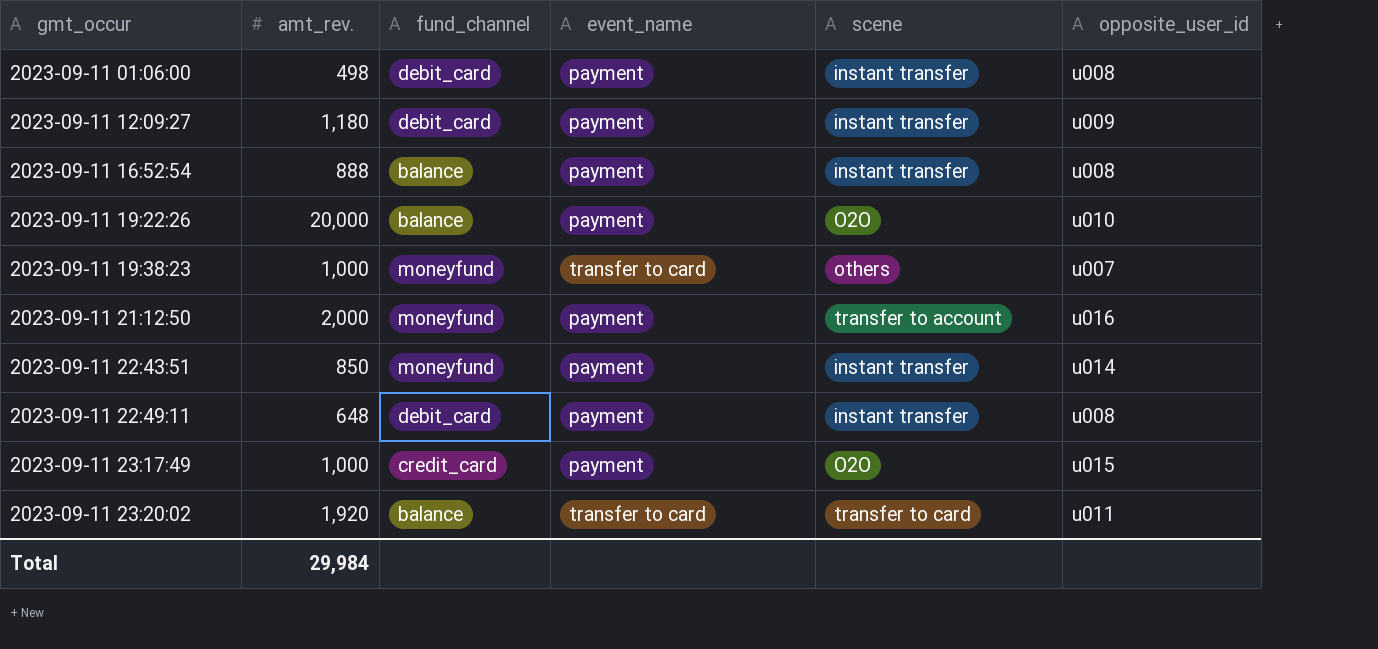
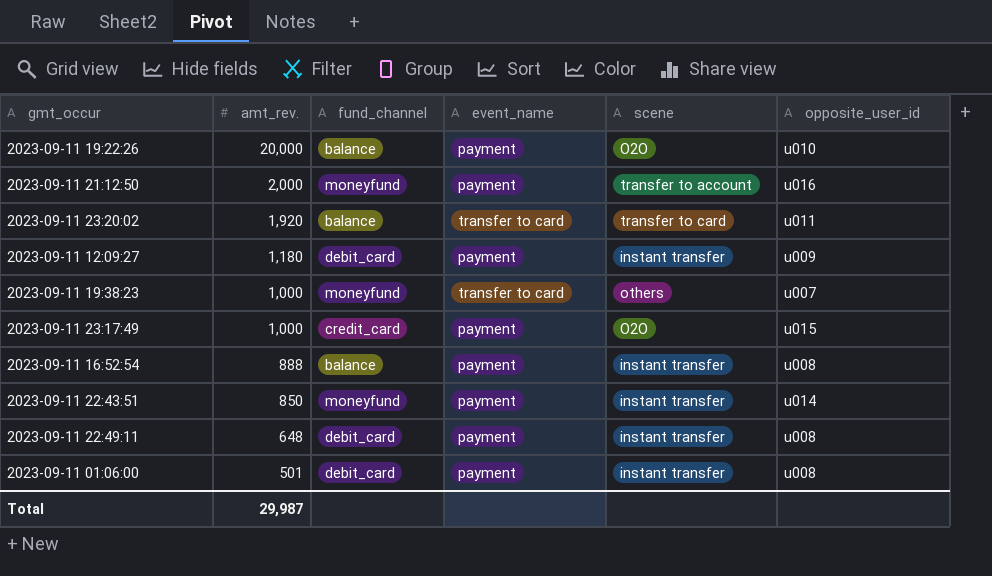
row order: gmt_occur ascending -> amt_rev. descending
2023-09-11 01:06:00 | amt_rev.: 498 -> 501
Total | amt_rev.: 29,984 -> 29,987

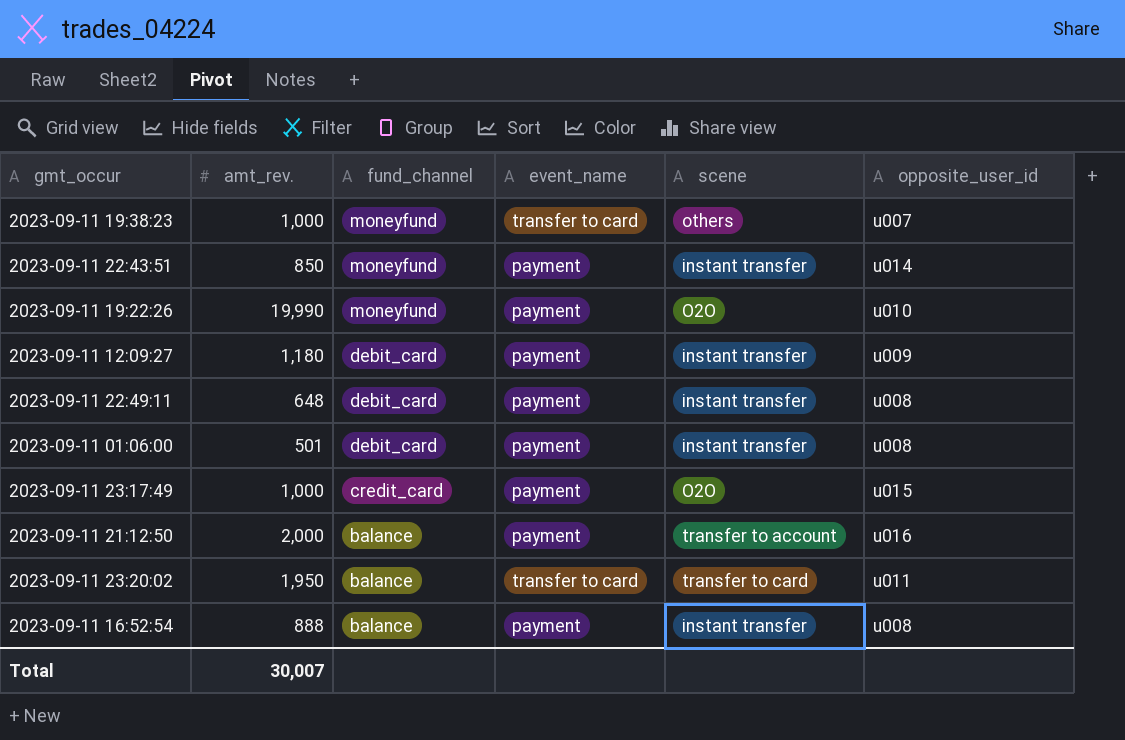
row order: amt_rev. descending -> fund_channel descending
2023-09-11 19:22:26 | amt_rev.: 20,000 -> 19,990
2023-09-11 19:22:26 | fund_channel: balance -> moneyfund
2023-09-11 21:12:50 | fund_channel: moneyfund -> balance
2023-09-11 23:20:02 | amt_rev.: 1,920 -> 1,950
Total | amt_rev.: 29,987 -> 30,007

